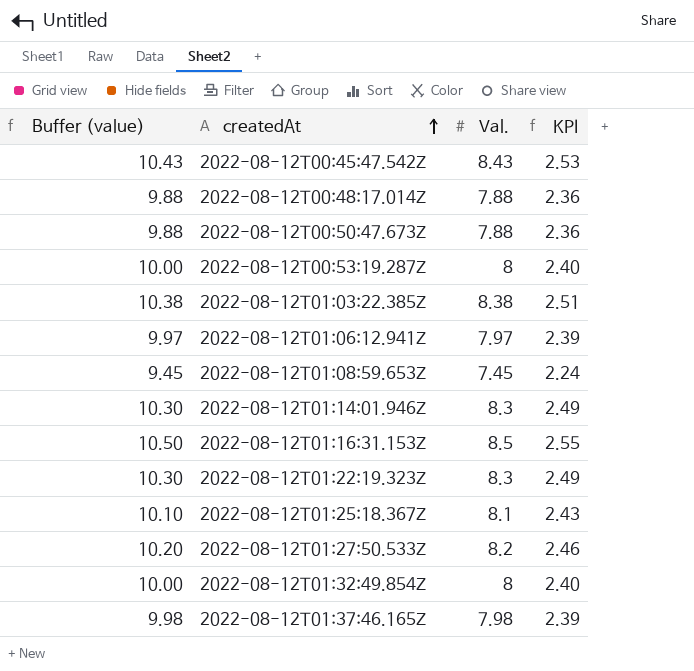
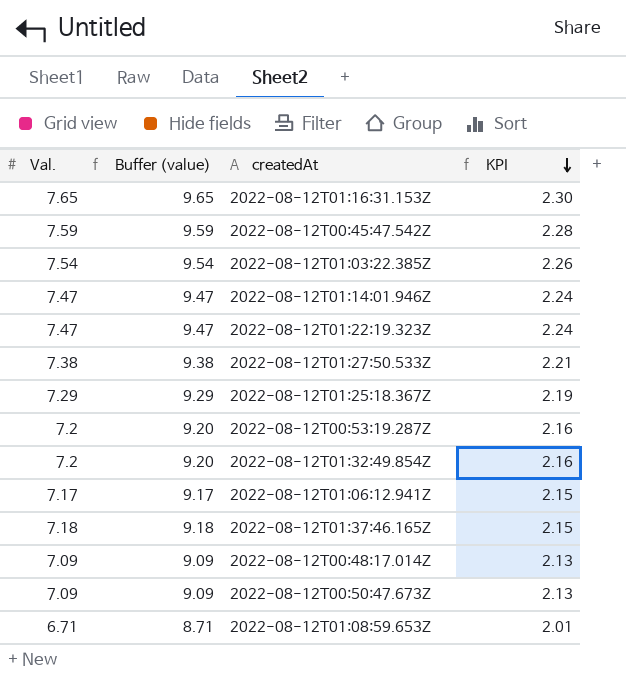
row order: createdAt ascending -> KPI descending
column Val. | position: 3 -> 1
2022-08-12T01:16:31.153Z | Val.: 8.5 -> 7.65
2022-08-12T01:16:31.153Z | Buffer (value): 10.50 -> 9.65
2022-08-12T01:16:31.153Z | KPI: 2.55 -> 2.30
2022-08-12T00:45:47.542Z | Val.: 8.43 -> 7.59
2022-08-12T00:45:47.542Z | Buffer (value): 10.43 -> 9.59
2022-08-12T00:45:47.542Z | KPI: 2.53 -> 2.28
2022-08-12T01:03:22.385Z | Val.: 8.38 -> 7.54
2022-08-12T01:03:22.385Z | Buffer (value): 10.38 -> 9.54
2022-08-12T01:03:22.385Z | KPI: 2.51 -> 2.26
2022-08-12T01:14:01.946Z | Val.: 8.3 -> 7.47
2022-08-12T01:14:01.946Z | Buffer (value): 10.30 -> 9.47
2022-08-12T01:14:01.946Z | KPI: 2.49 -> 2.24
2022-08-12T01:22:19.323Z | Val.: 8.3 -> 7.47
2022-08-12T01:22:19.323Z | Buffer (value): 10.30 -> 9.47
2022-08-12T01:22:19.323Z | KPI: 2.49 -> 2.24
2022-08-12T01:27:50.533Z | Val.: 8.2 -> 7.38
2022-08-12T01:27:50.533Z | Buffer (value): 10.20 -> 9.38
2022-08-12T01:27:50.533Z | KPI: 2.46 -> 2.21
2022-08-12T01:25:18.367Z | Val.: 8.1 -> 7.29
2022-08-12T01:25:18.367Z | Buffer (value): 10.10 -> 9.29
2022-08-12T01:25:18.367Z | KPI: 2.43 -> 2.19
2022-08-12T00:53:19.287Z | Val.: 8 -> 7.2
2022-08-12T00:53:19.287Z | Buffer (value): 10.00 -> 9.20
2022-08-12T00:53:19.287Z | KPI: 2.40 -> 2.16
2022-08-12T01:32:49.854Z | Val.: 8 -> 7.2
2022-08-12T01:32:49.854Z | Buffer (value): 10.00 -> 9.20
2022-08-12T01:32:49.854Z | KPI: 2.40 -> 2.16
2022-08-12T01:06:12.941Z | Val.: 7.97 -> 7.17
2022-08-12T01:06:12.941Z | Buffer (value): 9.97 -> 9.17
2022-08-12T01:06:12.941Z | KPI: 2.39 -> 2.15
2022-08-12T01:37:46.165Z | Val.: 7.98 -> 7.18
2022-08-12T01:37:46.165Z | Buffer (value): 9.98 -> 9.18
2022-08-12T01:37:46.165Z | KPI: 2.39 -> 2.15
2022-08-12T00:48:17.014Z | Val.: 7.88 -> 7.09
2022-08-12T00:48:17.014Z | Buffer (value): 9.88 -> 9.09
2022-08-12T00:48:17.014Z | KPI: 2.36 -> 2.13
2022-08-12T00:50:47.673Z | Val.: 7.88 -> 7.09
2022-08-12T00:50:47.673Z | Buffer (value): 9.88 -> 9.09
2022-08-12T00:50:47.673Z | KPI: 2.36 -> 2.13
2022-08-12T01:08:59.653Z | Val.: 7.45 -> 6.71
2022-08-12T01:08:59.653Z | Buffer (value): 9.45 -> 8.71
2022-08-12T01:08:59.653Z | KPI: 2.24 -> 2.01

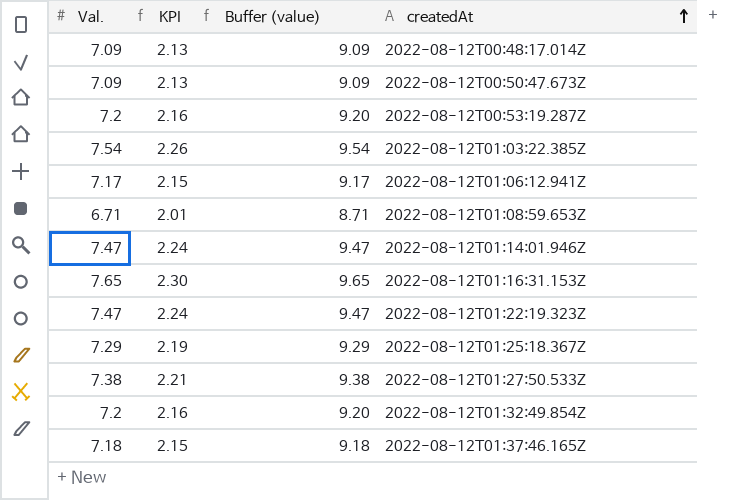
row order: KPI descending -> createdAt ascending
column KPI | position: 4 -> 2
row 2022-08-12T00:45:47.542Z: 7.59 | 9.59 | 2.28 -> none

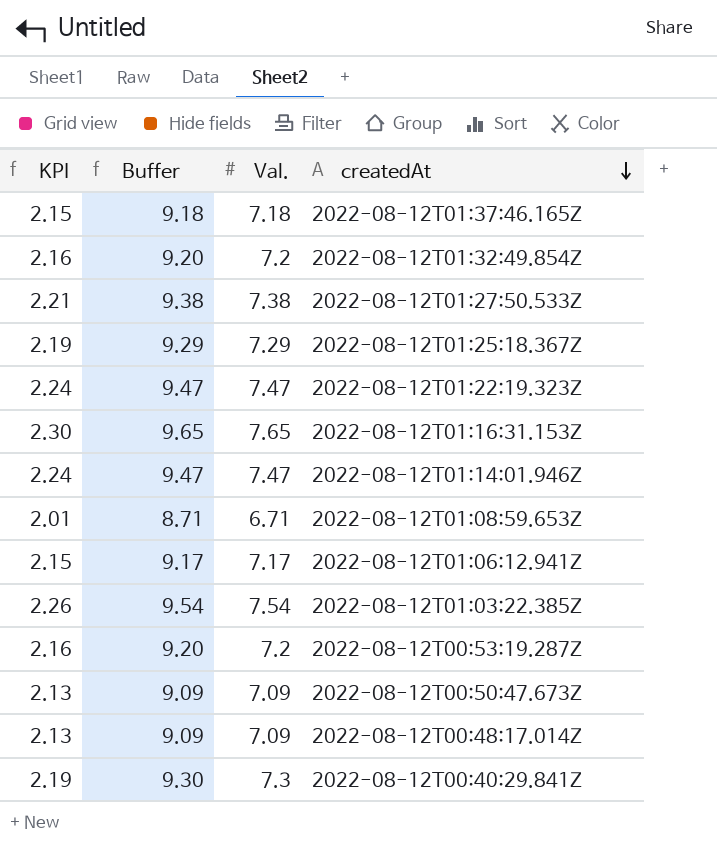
row order: createdAt ascending -> createdAt descending
column name: Buffer (value) -> Buffer
column Val. | position: 1 -> 3
row 2022-08-12T00:40:29.841Z: none -> 2.19 | 9.30 | 7.3

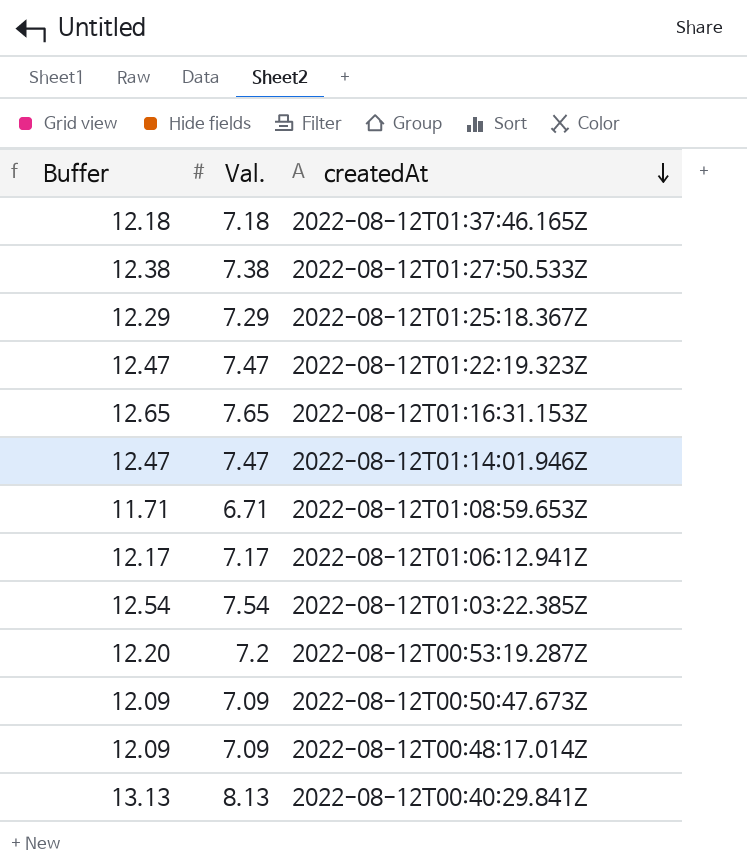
column KPI | formula: [Val.] * 0.3 -> none
column Buffer | formula: [Val.] + 2 -> [Val.] + 5
row 2022-08-12T01:32:49.854Z: 2.16 | 9.20 | 7.2 -> none
2022-08-12T00:40:29.841Z | Val.: 7.3 -> 8.13

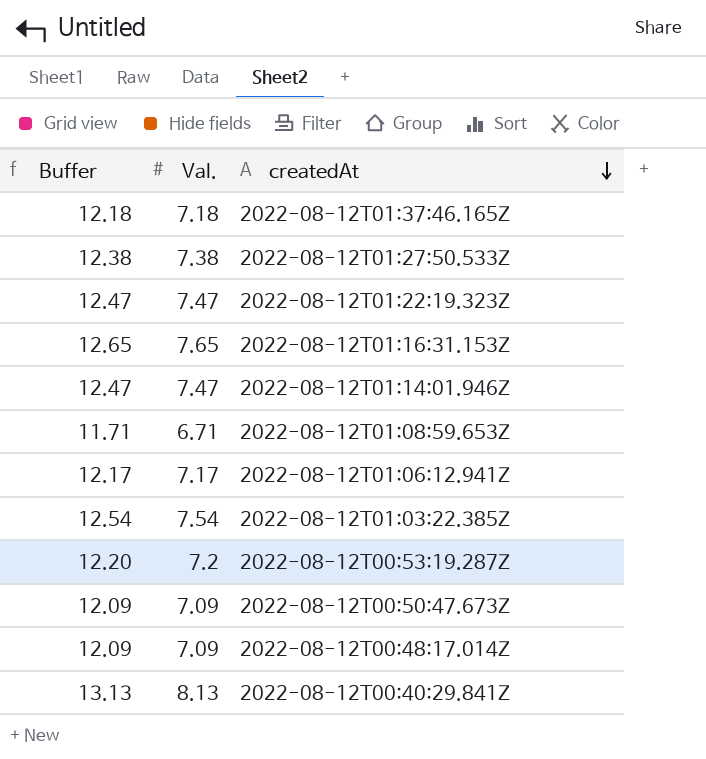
row 2022-08-12T01:25:18.367Z: 12.29 | 7.29 -> none

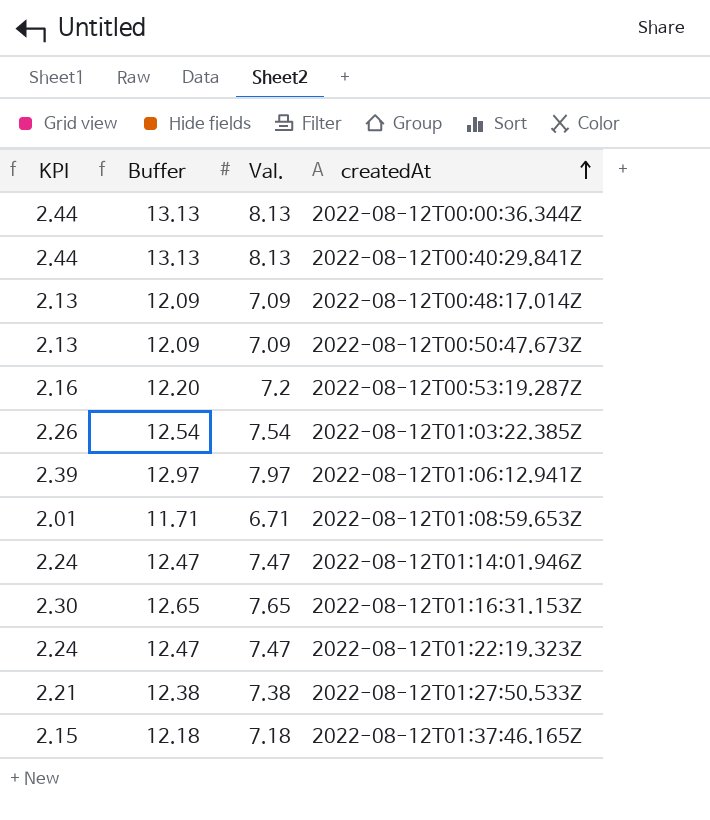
row order: createdAt descending -> createdAt ascending
column KPI | formula: none -> [Val.] * 0.3
row 2022-08-12T00:00:36.344Z: none -> 2.44 | 13.13 | 8.13
2022-08-12T01:06:12.941Z | Buffer: 12.17 -> 12.97
2022-08-12T01:06:12.941Z | Val.: 7.17 -> 7.97

